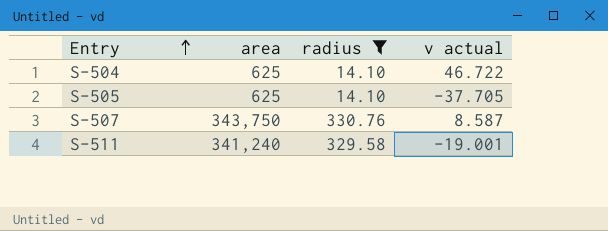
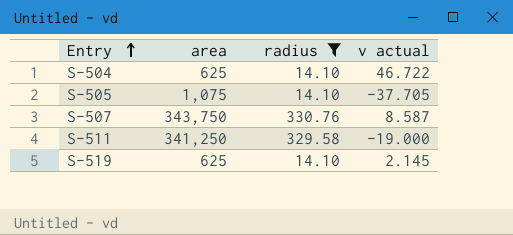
S-505 | area: 625 -> 1,075
S-511 | area: 341,240 -> 341,250
S-511 | v actual: -19.001 -> -19.000
row S-519: none -> 625 | 14.10 | 2.145

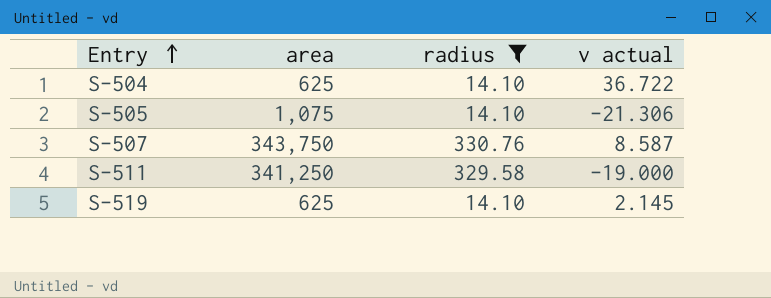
S-504 | v actual: 46.722 -> 36.722
S-505 | v actual: -37.705 -> -21.306

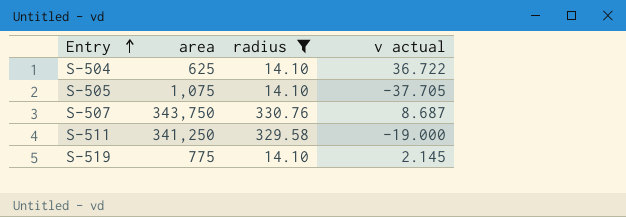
S-505 | v actual: -21.306 -> -37.705
S-507 | v actual: 8.587 -> 8.687
S-519 | area: 625 -> 775

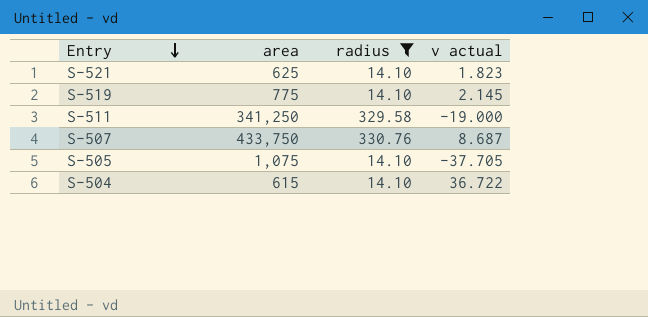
row order: Entry ascending -> Entry descending
row S-521: none -> 625 | 14.10 | 1.823
S-507 | area: 343,750 -> 433,750
S-504 | area: 625 -> 615

